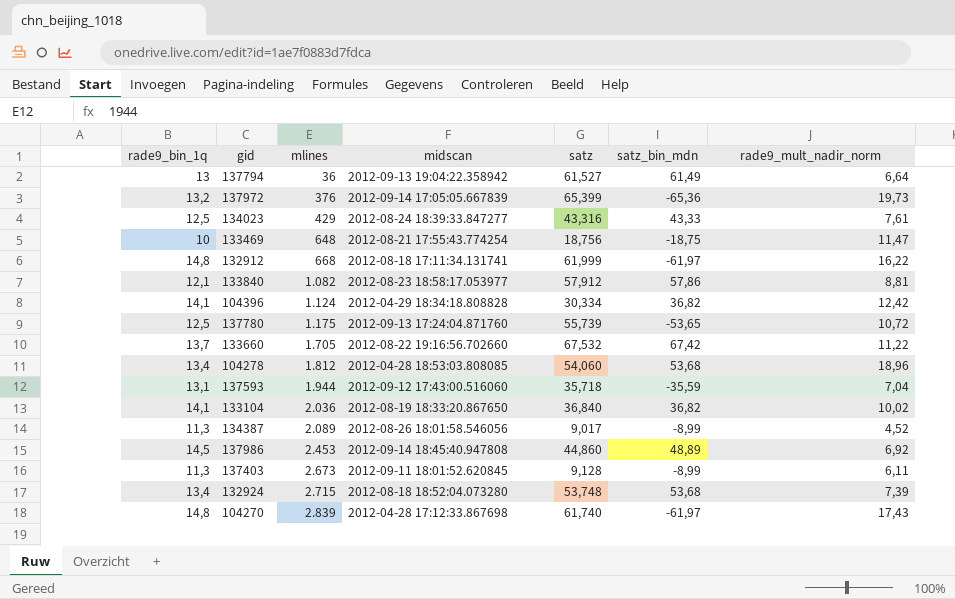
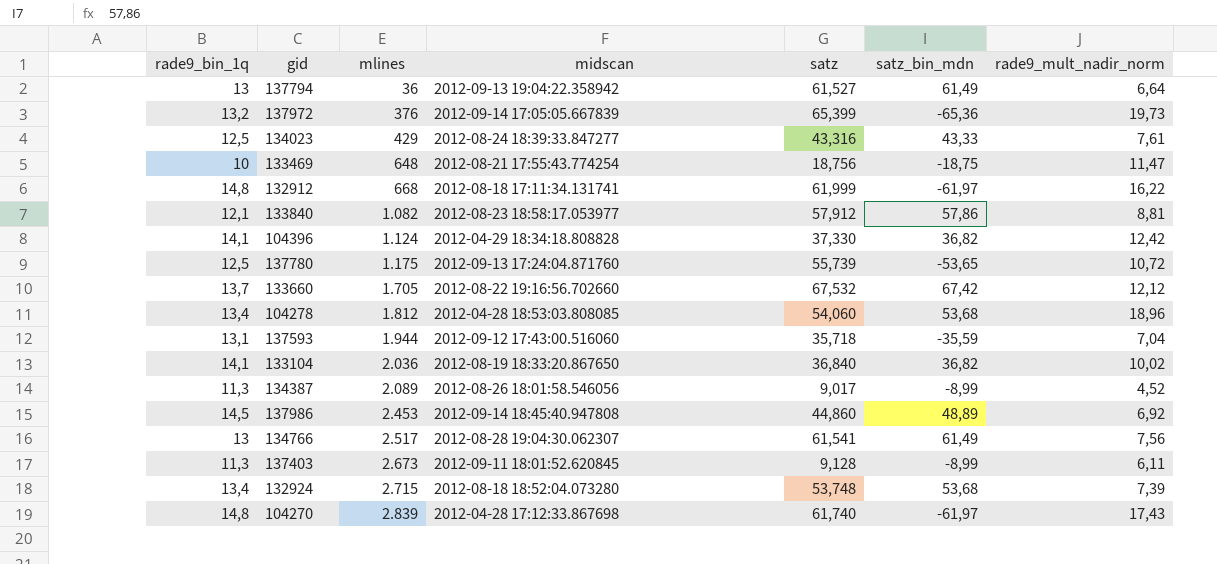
104396 | satz: 30,334 -> 37,330
133660 | rade9_mult_nadir_norm: 11,22 -> 12,12
row 134766: none -> 13 | 2.517 | 2012-08-28 19:04:30.062307 | 61,541 | 61,49 | 7,56

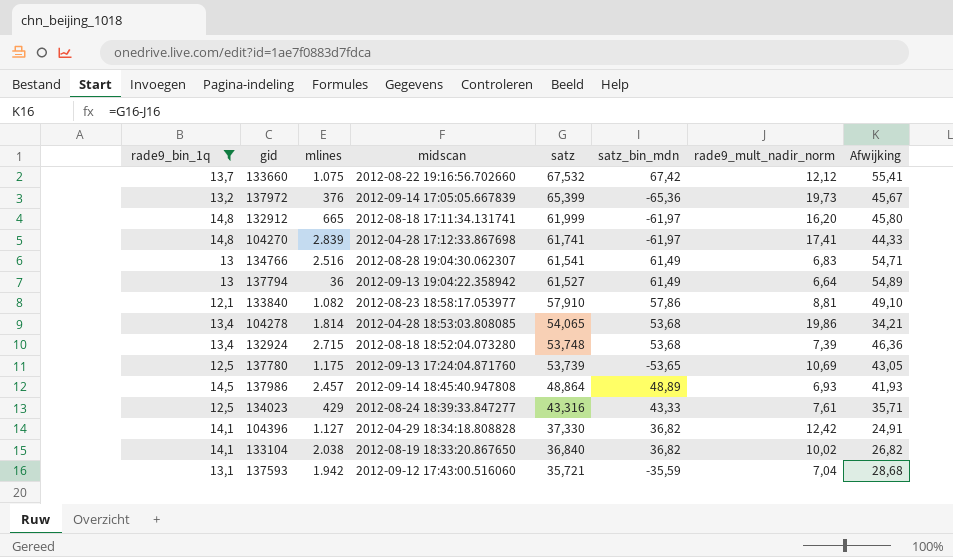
filter: none -> rade9_bin_1q >= 12,1
row order: mlines ascending -> satz descending
column Afwijking | formula: none -> [satz] - [rade9_mult_nadir_norm]
133660 | mlines: 1.705 -> 1.075
132912 | mlines: 668 -> 665
132912 | rade9_mult_nadir_norm: 16,22 -> 16,20
104270 | satz: 61,740 -> 61,741
104270 | rade9_mult_nadir_norm: 17,43 -> 17,41
134766 | mlines: 2.517 -> 2.516
134766 | rade9_mult_nadir_norm: 7,56 -> 6,83
133840 | satz: 57,912 -> 57,910
104278 | mlines: 1.812 -> 1.814
104278 | satz: 54,060 -> 54,065
104278 | rade9_mult_nadir_norm: 18,96 -> 19,86
137780 | satz: 55,739 -> 53,739
137780 | rade9_mult_nadir_norm: 10,72 -> 10,69
137986 | mlines: 2.453 -> 2.457
137986 | satz: 44,860 -> 48,864
137986 | rade9_mult_nadir_norm: 6,92 -> 6,93
104396 | mlines: 1.124 -> 1.127
133104 | mlines: 2.036 -> 2.038
137593 | mlines: 1.944 -> 1.942
137593 | satz: 35,718 -> 35,721

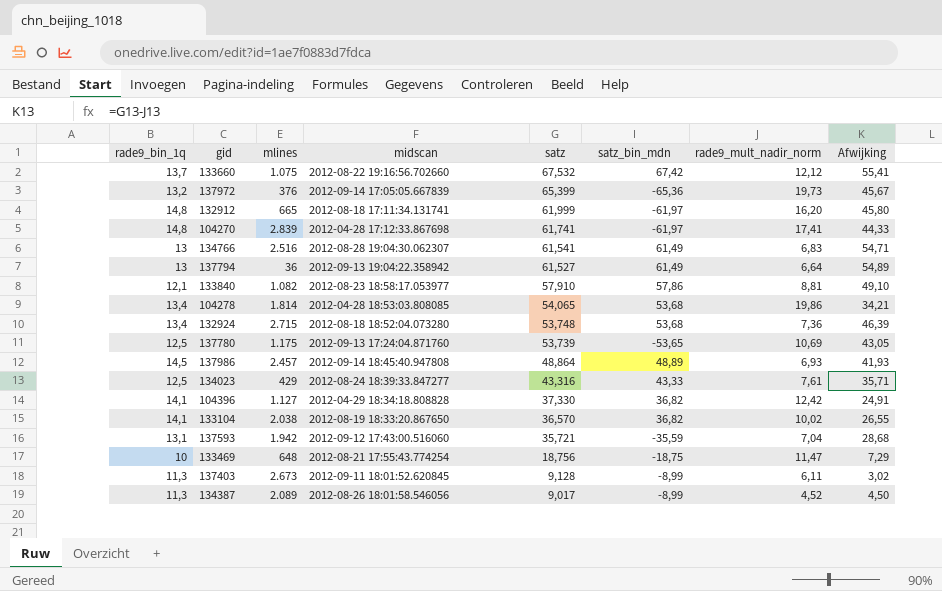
filter: rade9_bin_1q >= 12,1 -> none
132924 | rade9_mult_nadir_norm: 7,39 -> 7,36
132924 | Afwijking: 46,36 -> 46,39
133104 | satz: 36,840 -> 36,570
133104 | Afwijking: 26,82 -> 26,55

